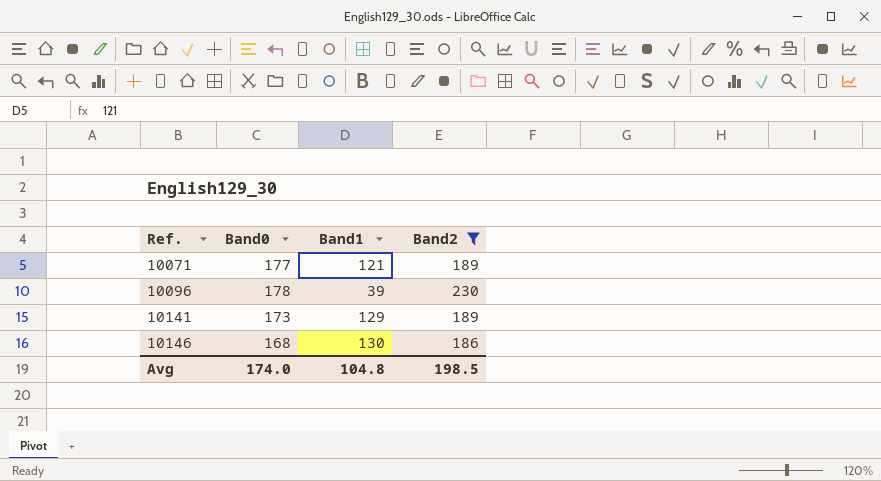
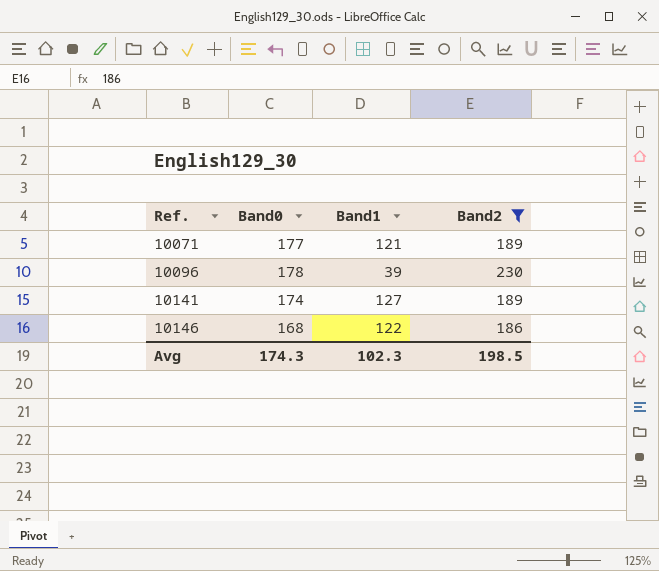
10141 | Band0: 173 -> 174
10141 | Band1: 129 -> 127
10146 | Band1: 130 -> 122
Avg | Band0: 174.0 -> 174.3
Avg | Band1: 104.8 -> 102.3

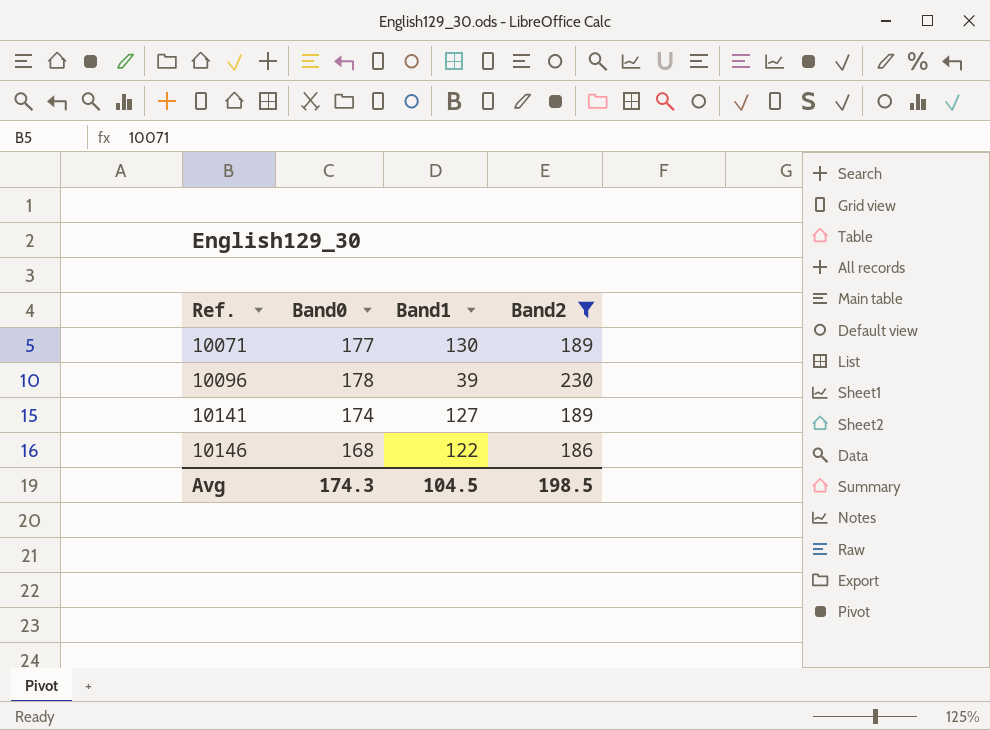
10071 | Band1: 121 -> 130
Avg | Band1: 102.3 -> 104.5

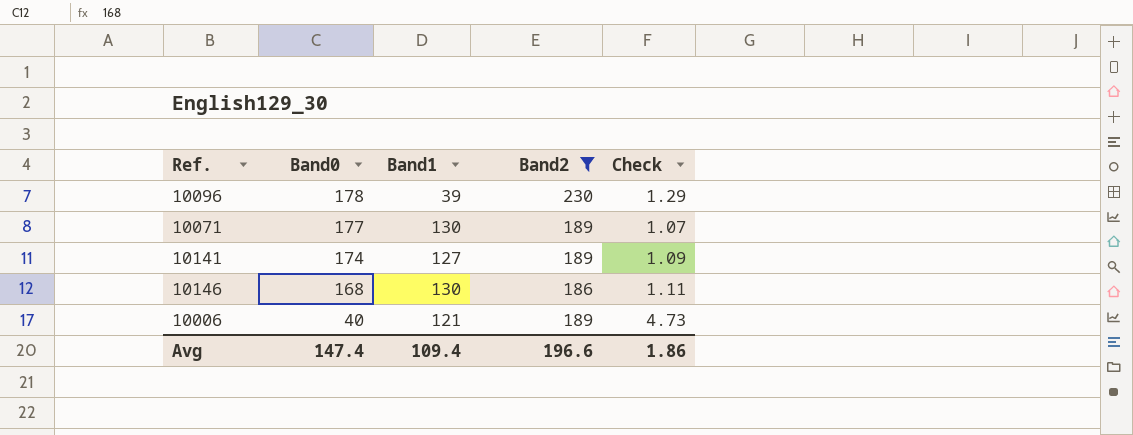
row order: Ref. ascending -> Band0 descending
column Check | formula: none -> [Band2] / [Band0]
10146 | Band1: 122 -> 130
row 10006: none -> 40 | 121 | 189 | 4.73
Avg | Band0: 174.3 -> 147.4
Avg | Band1: 104.5 -> 109.4
Avg | Band2: 198.5 -> 196.6

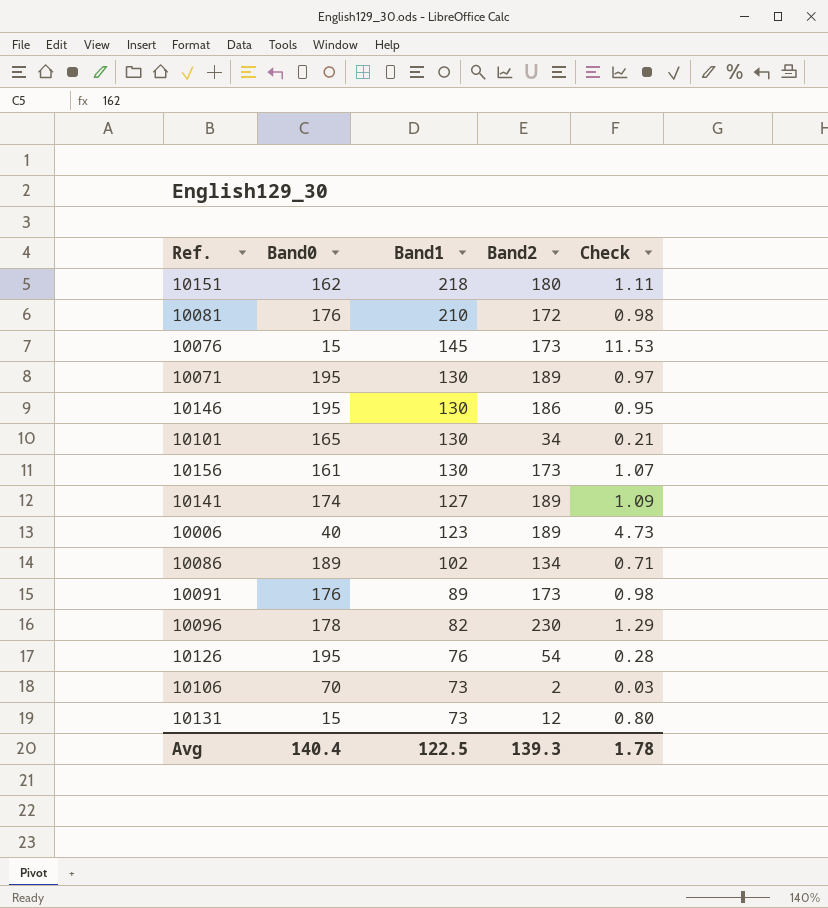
filter: Band2 >= 186 -> none
row order: Band0 descending -> Band1 descending
10071 | Band0: 177 -> 195
10071 | Check: 1.07 -> 0.97
10146 | Band0: 168 -> 195
10146 | Check: 1.11 -> 0.95
10006 | Band1: 121 -> 123
10096 | Band1: 39 -> 82
Avg | Band0: 147.4 -> 140.4
Avg | Band1: 109.4 -> 122.5
Avg | Band2: 196.6 -> 139.3
Avg | Check: 1.86 -> 1.78

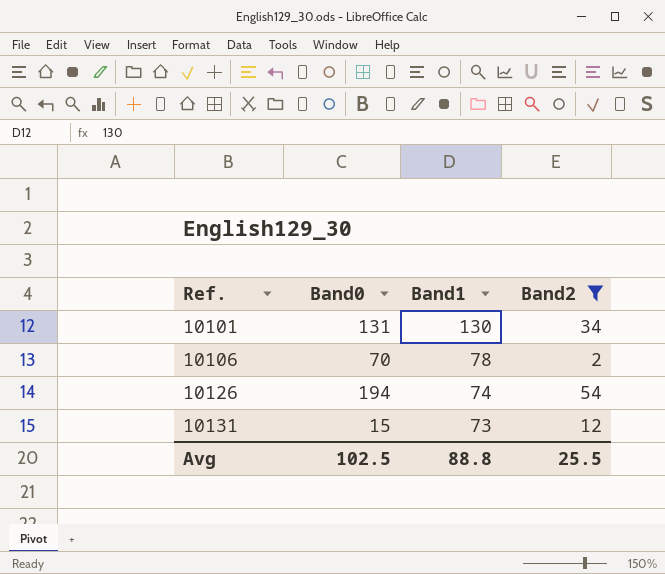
filter: none -> Band2 <= 54
row order: Band1 descending -> Ref. ascending
column Check | formula: [Band2] / [Band0] -> none
10101 | Band0: 165 -> 131
10106 | Band1: 73 -> 78
10126 | Band0: 195 -> 194
10126 | Band1: 76 -> 74
Avg | Band0: 140.4 -> 102.5
Avg | Band1: 122.5 -> 88.8
Avg | Band2: 139.3 -> 25.5

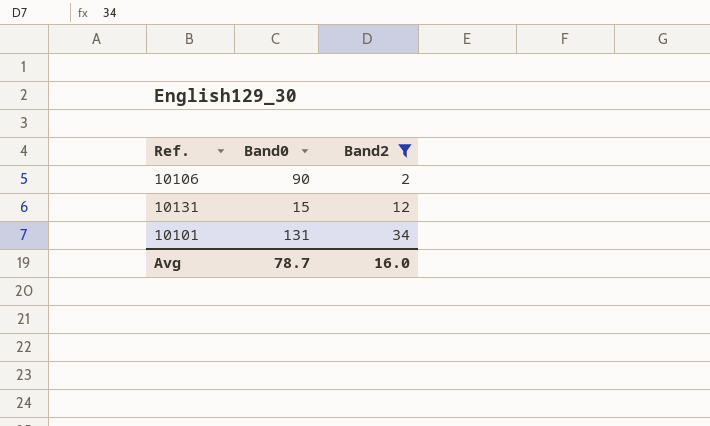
row order: Ref. ascending -> Band2 ascending
column Band1 | position: 3 -> none
row 10126: 194 | 74 | 54 -> none
10106 | Band0: 70 -> 90
Avg | Band0: 102.5 -> 78.7
Avg | Band2: 25.5 -> 16.0

